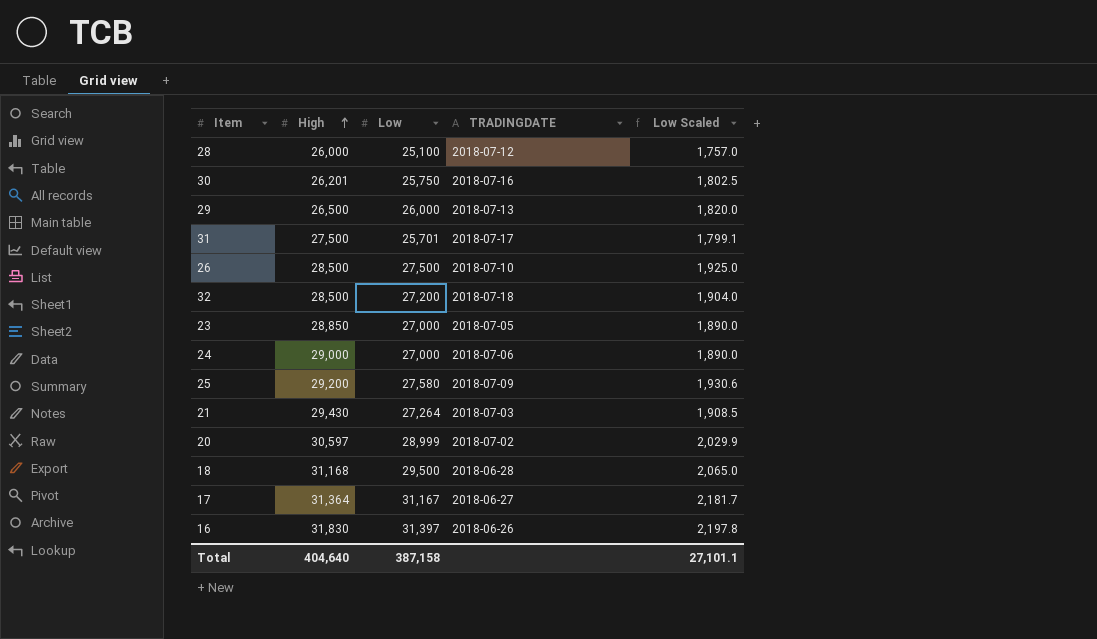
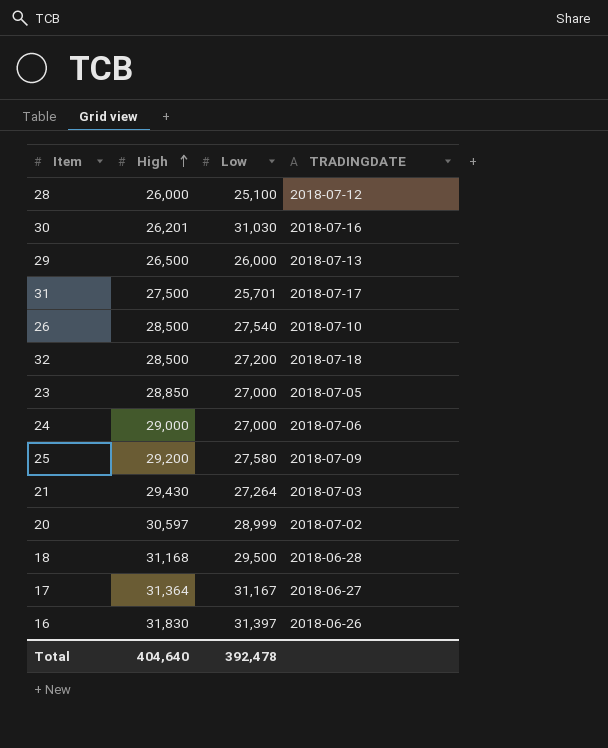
column Low Scaled | formula: [Low] * 0.07 -> none
30 | Low: 25,750 -> 31,030
26 | Low: 27,500 -> 27,540
Total | Low: 387,158 -> 392,478

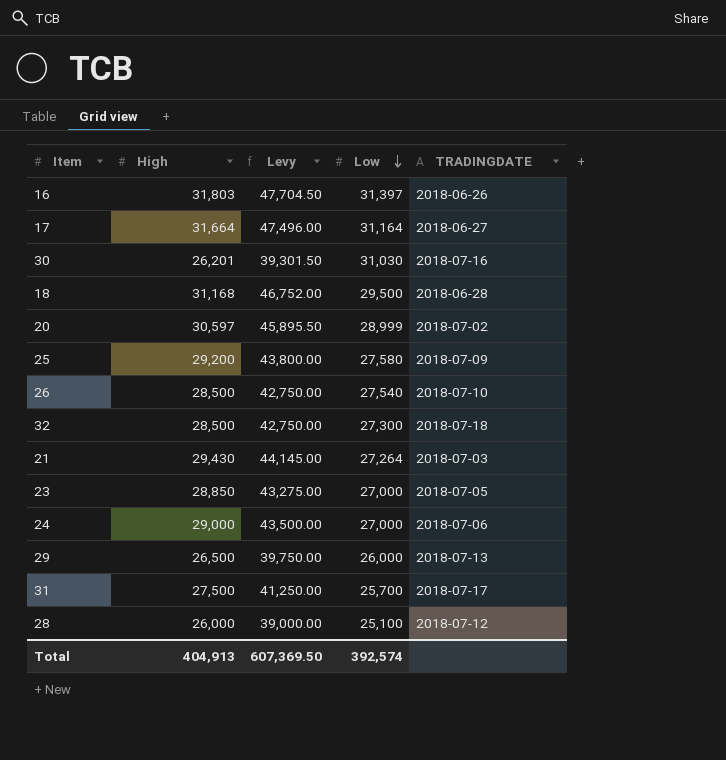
row order: High ascending -> Low descending
column Levy | formula: none -> [High] * 1.5
16 | High: 31,830 -> 31,803
17 | High: 31,364 -> 31,664
17 | Low: 31,167 -> 31,164
32 | Low: 27,200 -> 27,300
31 | Low: 25,701 -> 25,700
Total | High: 404,640 -> 404,913
Total | Low: 392,478 -> 392,574

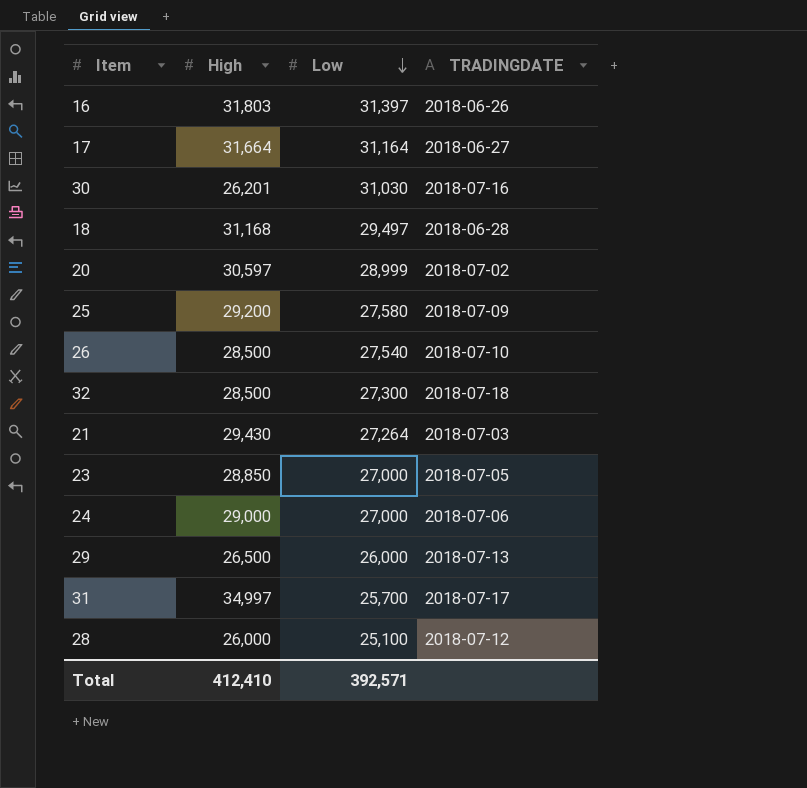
column Levy | formula: [High] * 1.5 -> none
18 | Low: 29,500 -> 29,497
31 | High: 27,500 -> 34,997
Total | High: 404,913 -> 412,410
Total | Low: 392,574 -> 392,571

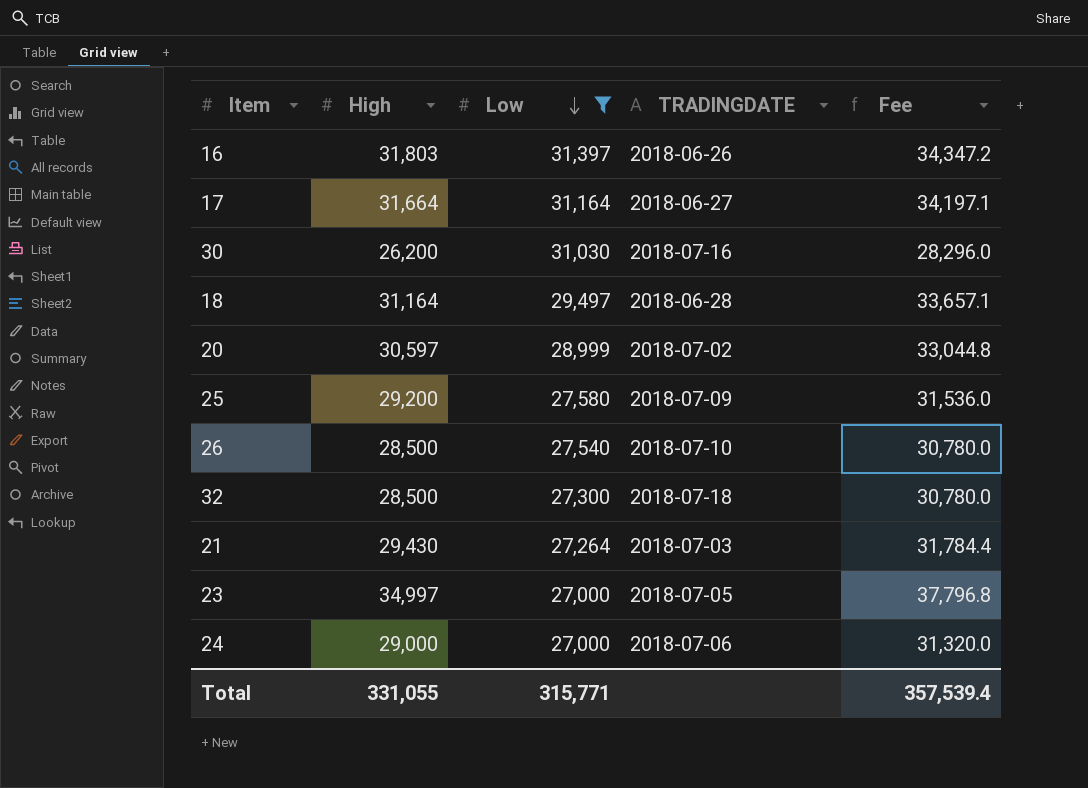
filter: none -> Low >= 27,000
column Fee | formula: none -> [High] * 1.08
30 | High: 26,201 -> 26,200
18 | High: 31,168 -> 31,164
23 | High: 28,850 -> 34,997
Total | High: 412,410 -> 331,055
Total | Low: 392,571 -> 315,771

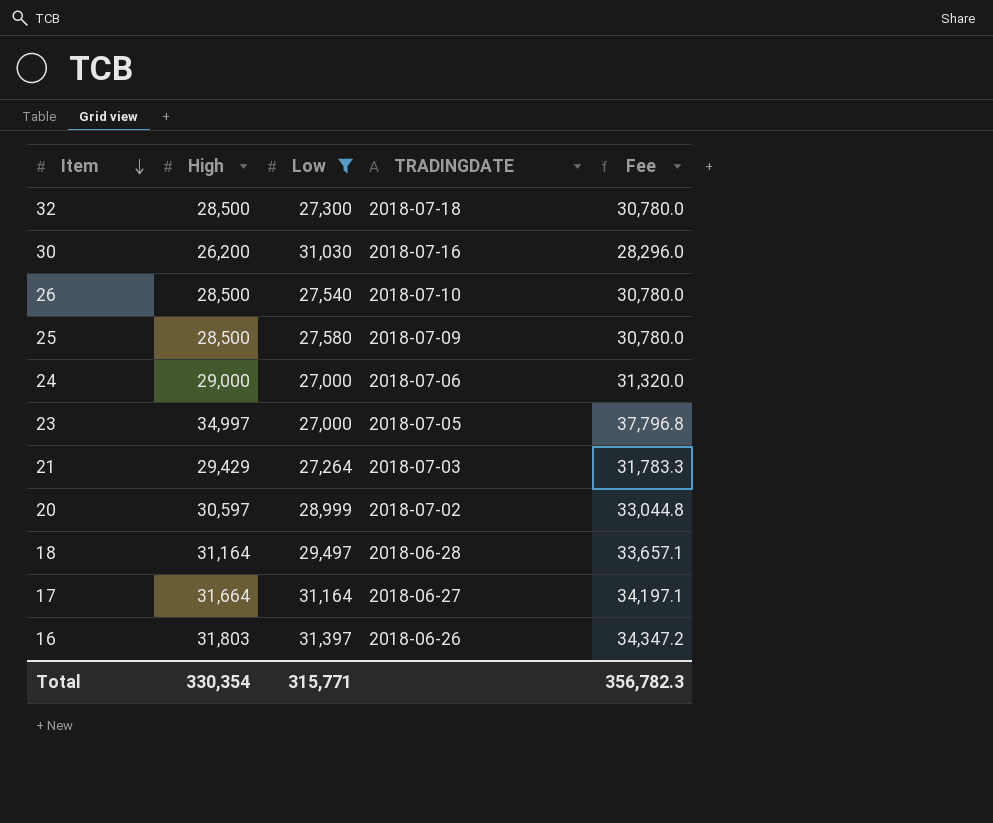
row order: Low descending -> Item descending
25 | High: 29,200 -> 28,500
25 | Fee: 31,536.0 -> 30,780.0
21 | High: 29,430 -> 29,429
21 | Fee: 31,784.4 -> 31,783.3
Total | High: 331,055 -> 330,354
Total | Fee: 357,539.4 -> 356,782.3

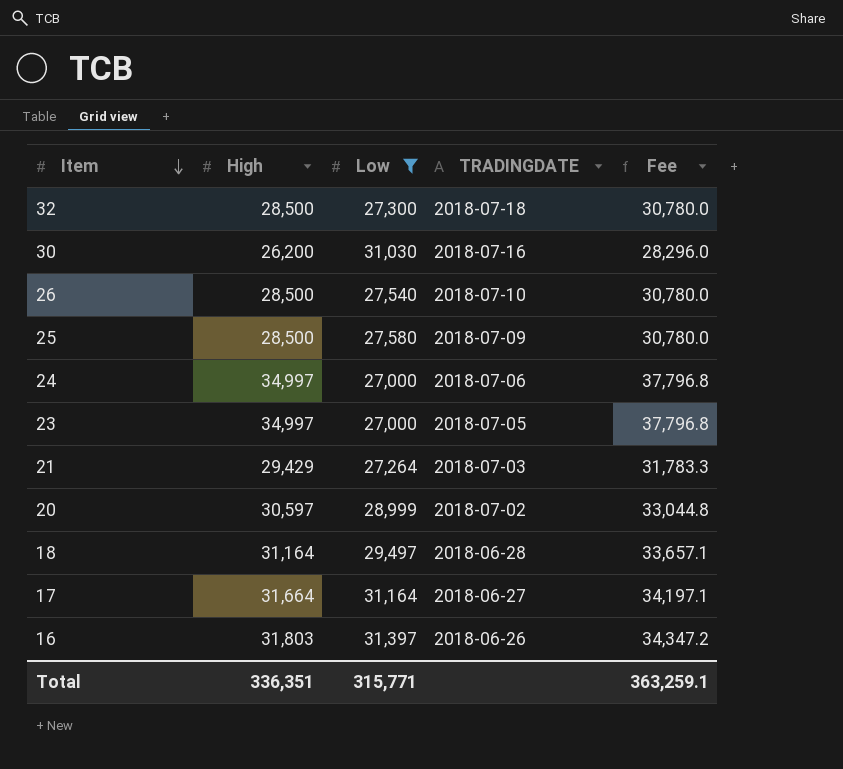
24 | High: 29,000 -> 34,997
24 | Fee: 31,320.0 -> 37,796.8
Total | High: 330,354 -> 336,351
Total | Fee: 356,782.3 -> 363,259.1

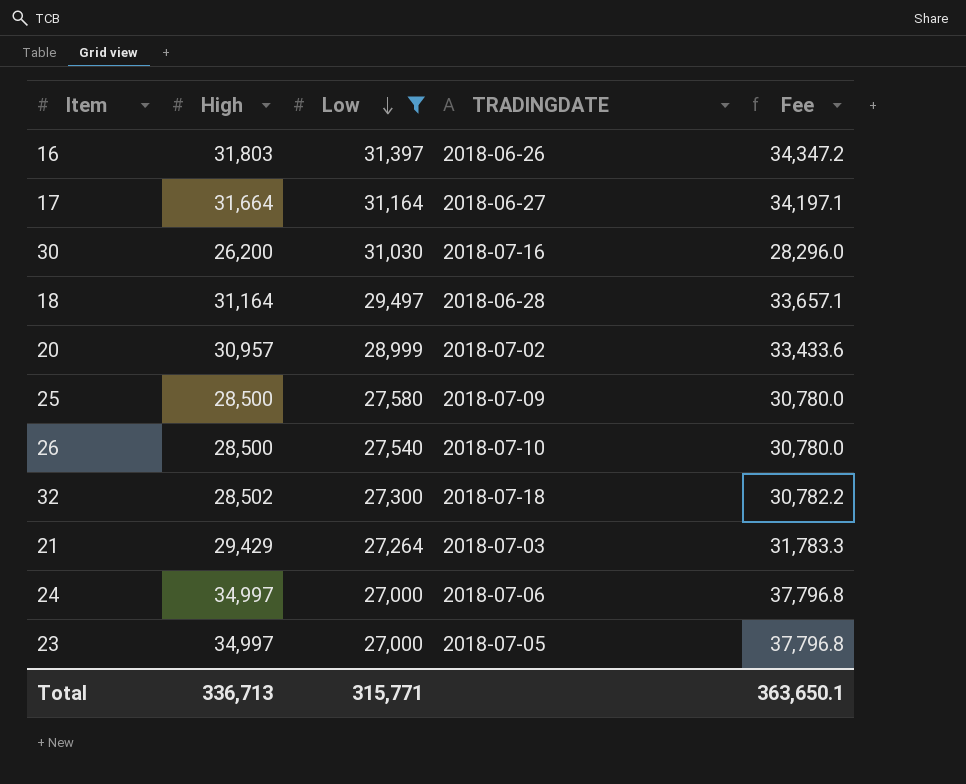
row order: Item descending -> Low descending
20 | High: 30,597 -> 30,957
20 | Fee: 33,044.8 -> 33,433.6
32 | High: 28,500 -> 28,502
32 | Fee: 30,780.0 -> 30,782.2
Total | High: 336,351 -> 336,713
Total | Fee: 363,259.1 -> 363,650.1

